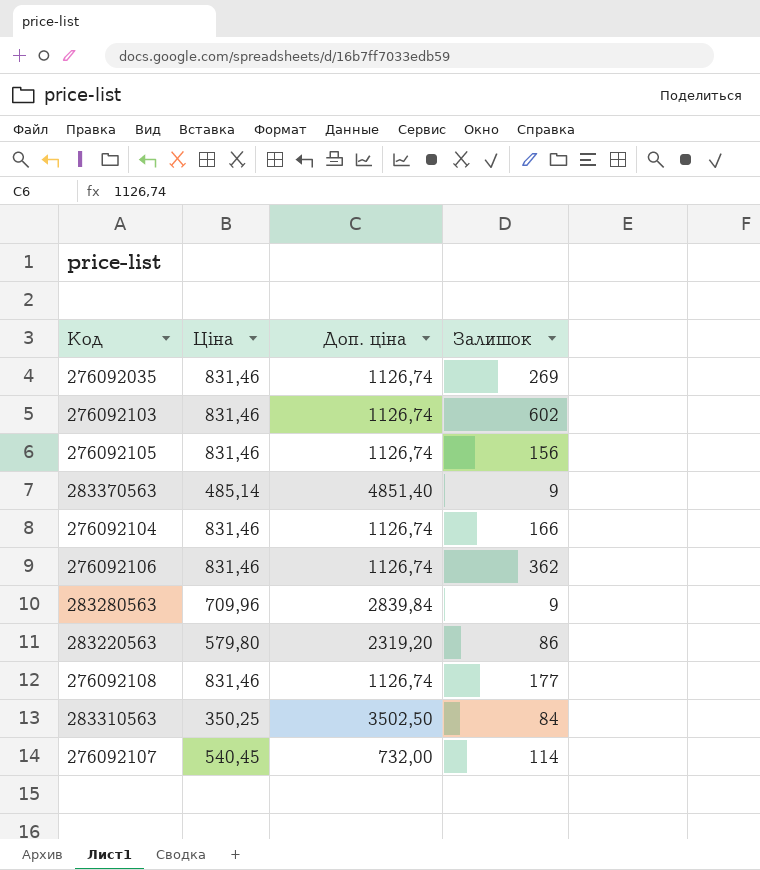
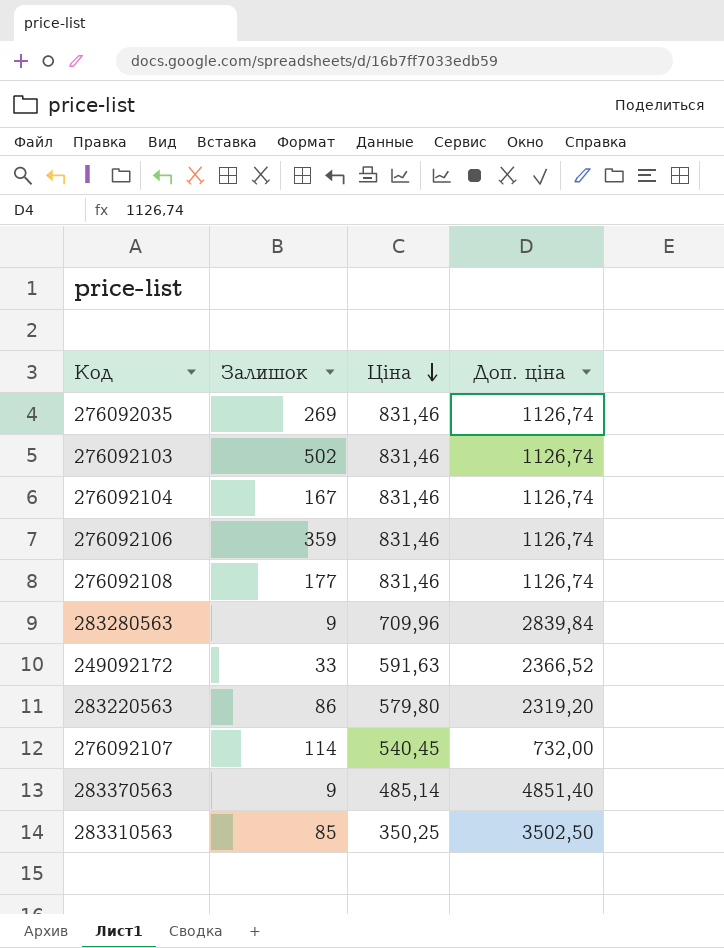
row order: none -> Ціна descending
column Залишок | position: 4 -> 2
row 276092105: 831,46 | 1126,74 | 156 -> none
276092103 | Залишок: 602 -> 502
276092104 | Залишок: 166 -> 167
276092106 | Залишок: 362 -> 359
row 249092172: none -> 33 | 591,63 | 2366,52
283310563 | Залишок: 84 -> 85

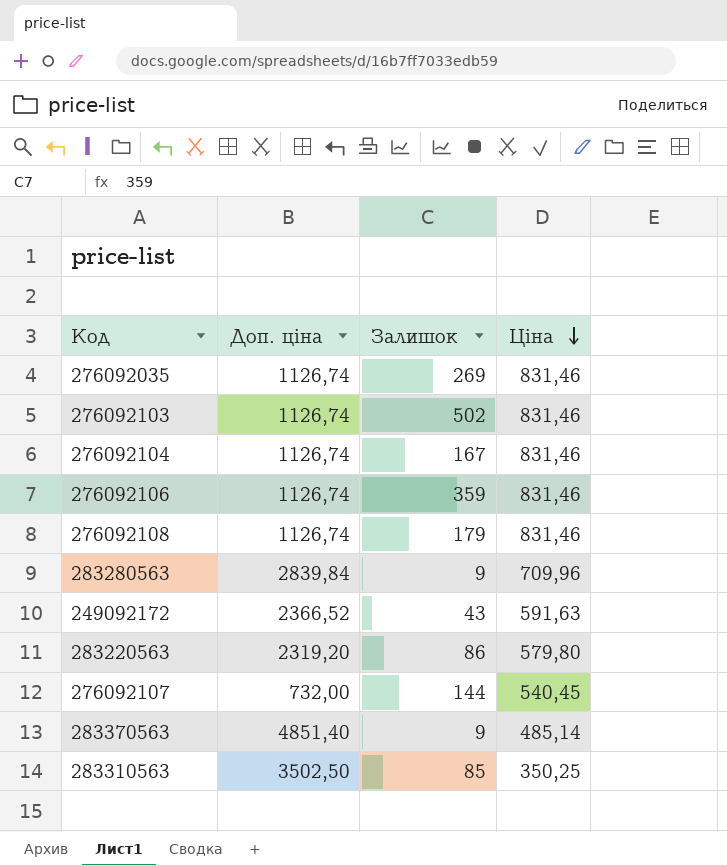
column Доп. ціна | position: 4 -> 2
276092108 | Залишок: 177 -> 179
249092172 | Залишок: 33 -> 43
276092107 | Залишок: 114 -> 144

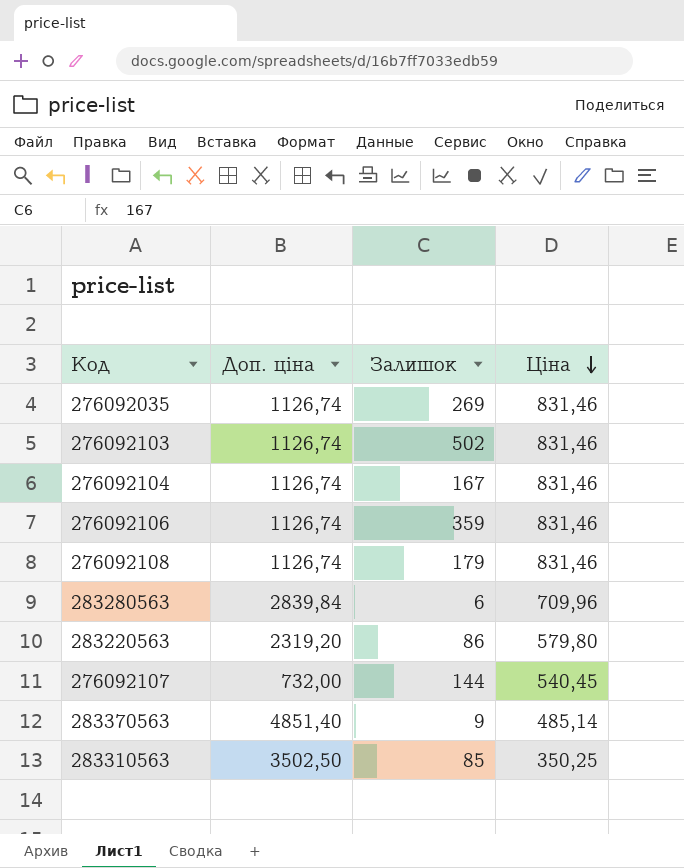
row 249092172: 2366,52 | 43 | 591,63 -> none
283280563 | Залишок: 9 -> 6

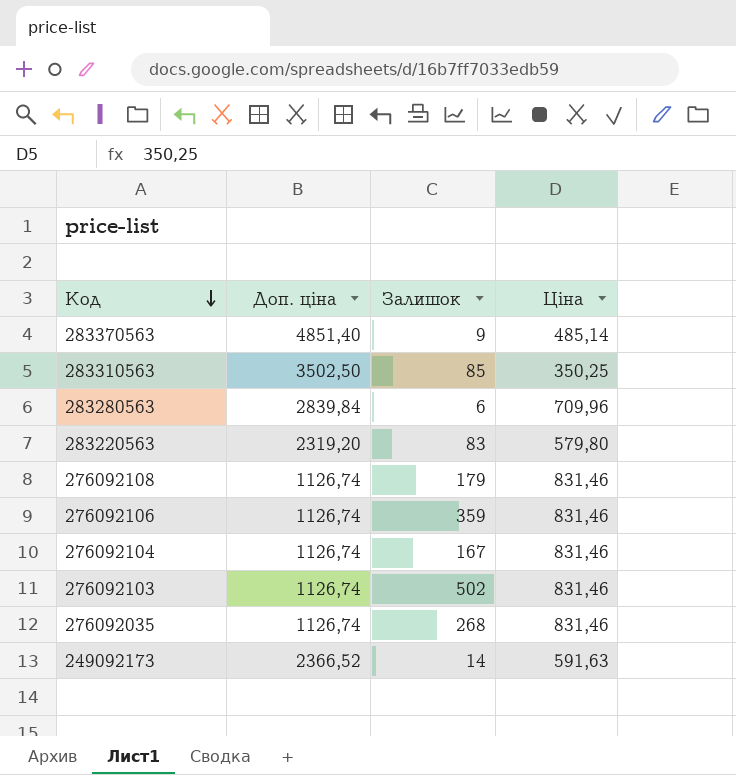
row order: Ціна descending -> Код descending
row 276092107: 732,00 | 144 | 540,45 -> none
283220563 | Залишок: 86 -> 83
276092035 | Залишок: 269 -> 268
row 249092173: none -> 2366,52 | 14 | 591,63

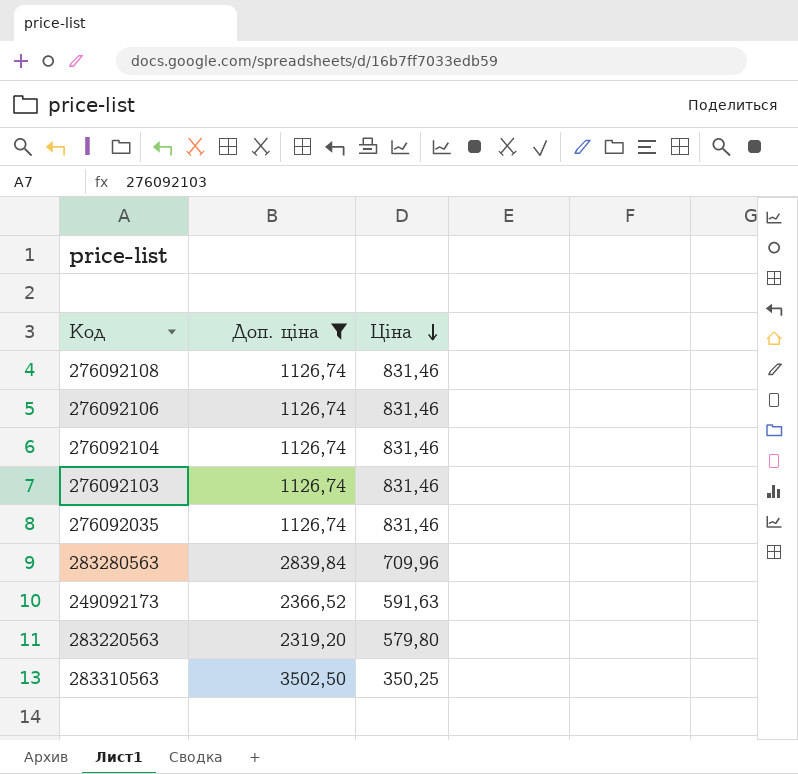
filter: none -> Доп. ціна != 4851,40
row order: Код descending -> Ціна descending
column Залишок | position: 3 -> none

